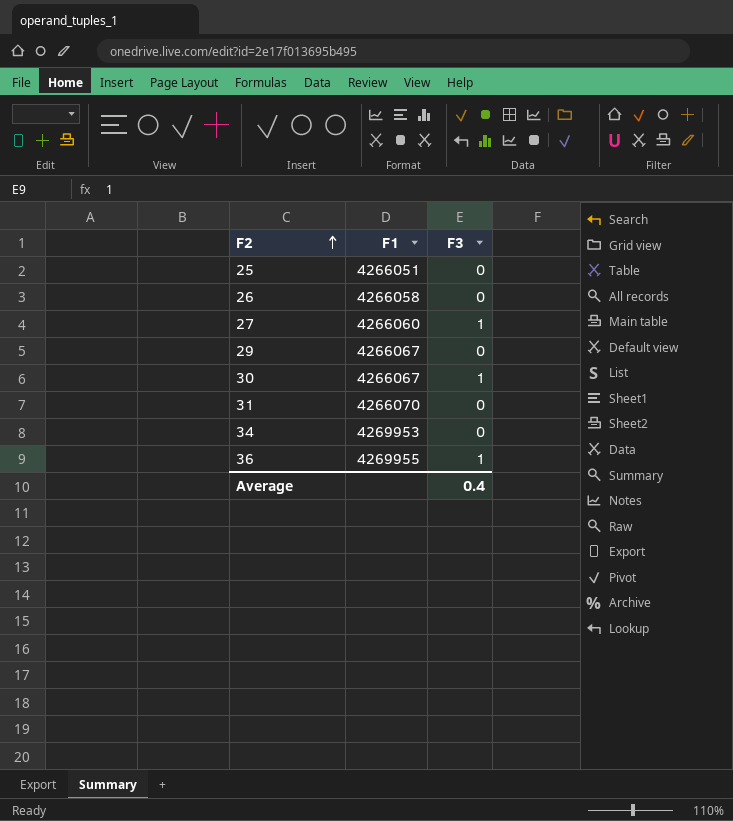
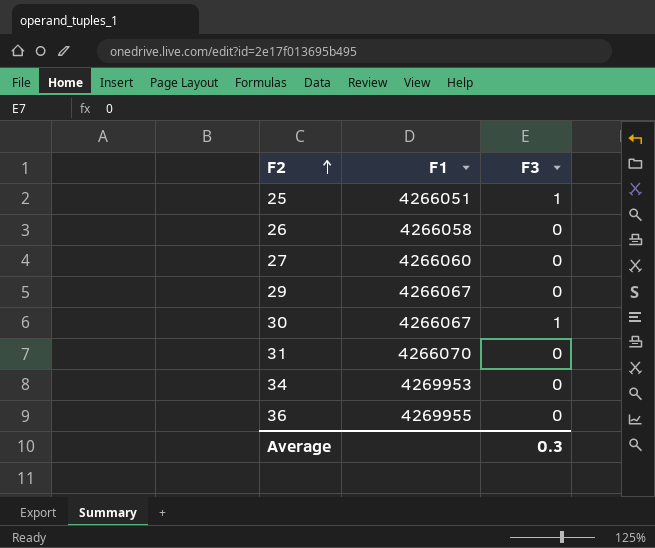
25 | F3: 0 -> 1
27 | F3: 1 -> 0
36 | F3: 1 -> 0
Average | F3: 0.4 -> 0.3

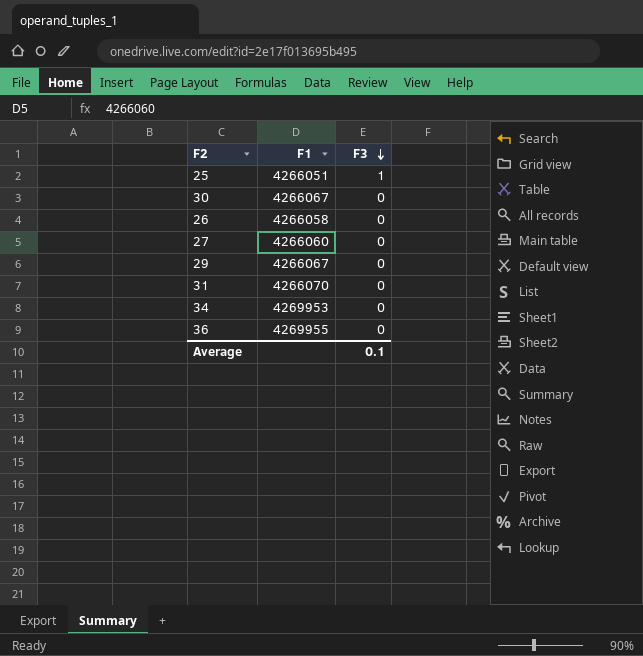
row order: F2 ascending -> F3 descending
30 | F3: 1 -> 0
Average | F3: 0.3 -> 0.1

